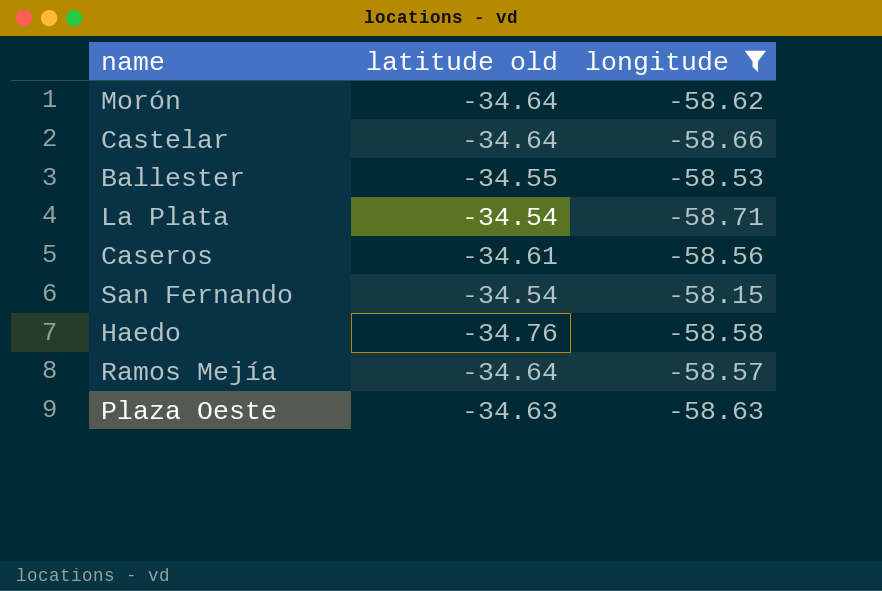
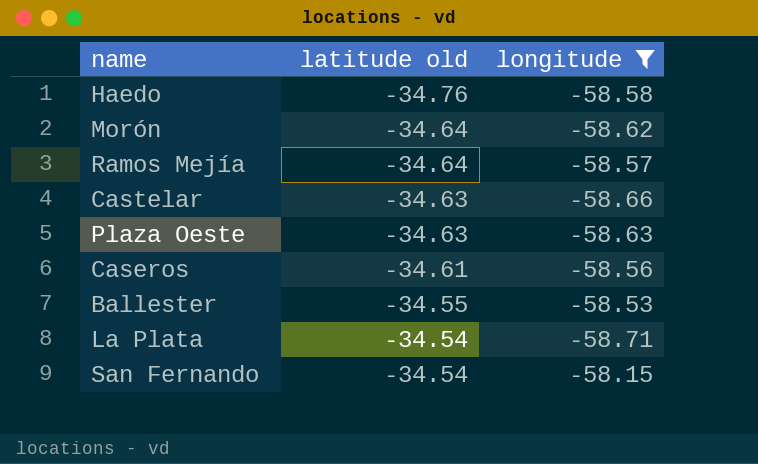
row order: none -> latitude old ascending
Castelar | latitude old: -34.64 -> -34.63

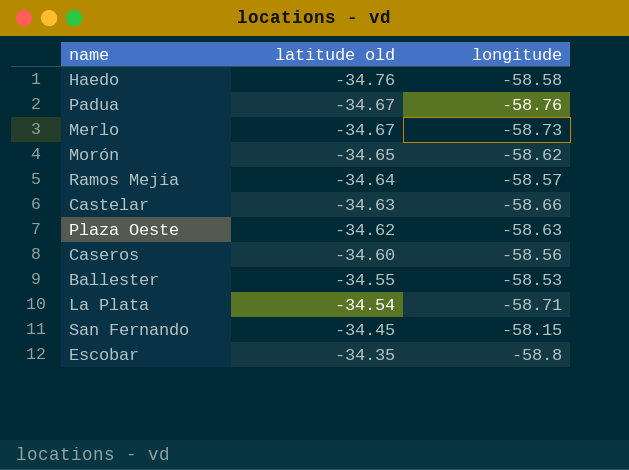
filter: longitude >= -58.71 -> none
Morón | latitude old: -34.64 -> -34.65
Plaza Oeste | latitude old: -34.63 -> -34.62
Caseros | latitude old: -34.61 -> -34.60
San Fernando | latitude old: -34.54 -> -34.45

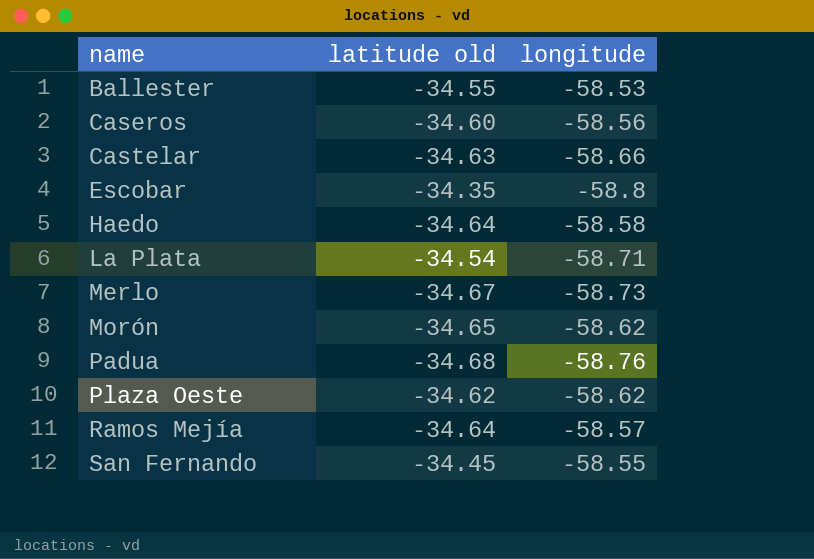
row order: latitude old ascending -> name ascending
Haedo | latitude old: -34.76 -> -34.64
Padua | latitude old: -34.67 -> -34.68
Plaza Oeste | longitude: -58.63 -> -58.62
San Fernando | longitude: -58.15 -> -58.55

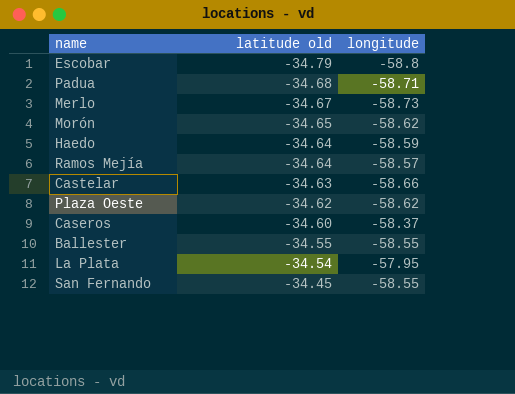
row order: name ascending -> latitude old ascending
Escobar | latitude old: -34.35 -> -34.79
Padua | longitude: -58.76 -> -58.71
Haedo | longitude: -58.58 -> -58.59
Caseros | longitude: -58.56 -> -58.37
Ballester | longitude: -58.53 -> -58.55
La Plata | longitude: -58.71 -> -57.95

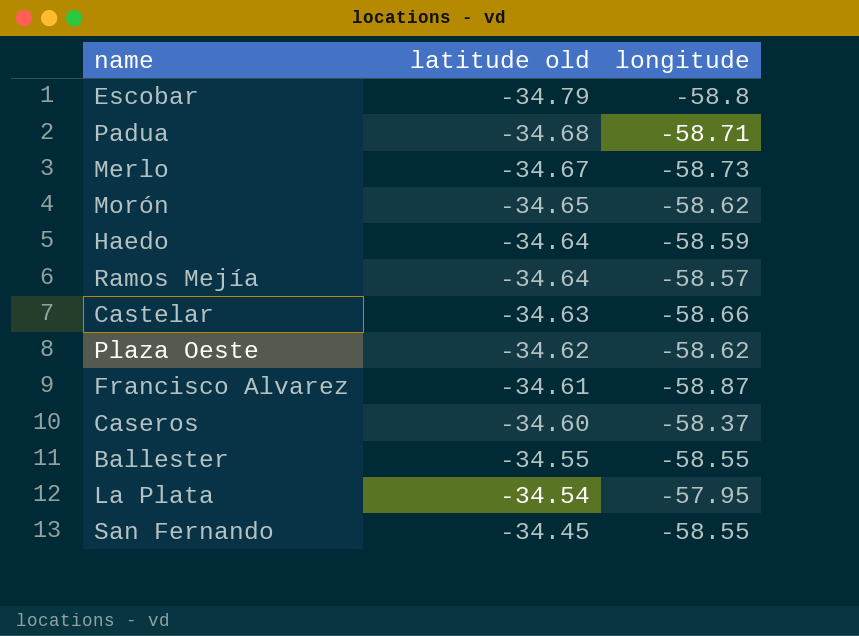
row Francisco Alvarez: none -> -34.61 | -58.87

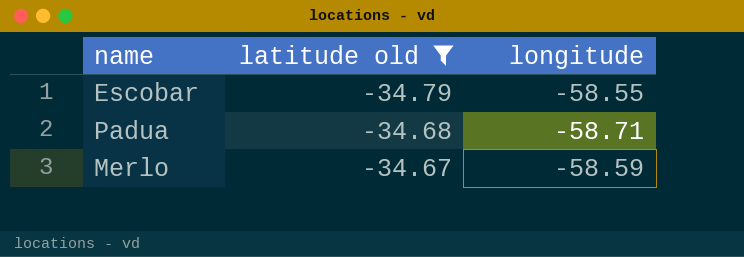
filter: none -> latitude old <= -34.67
Escobar | longitude: -58.8 -> -58.55
Merlo | longitude: -58.73 -> -58.59

